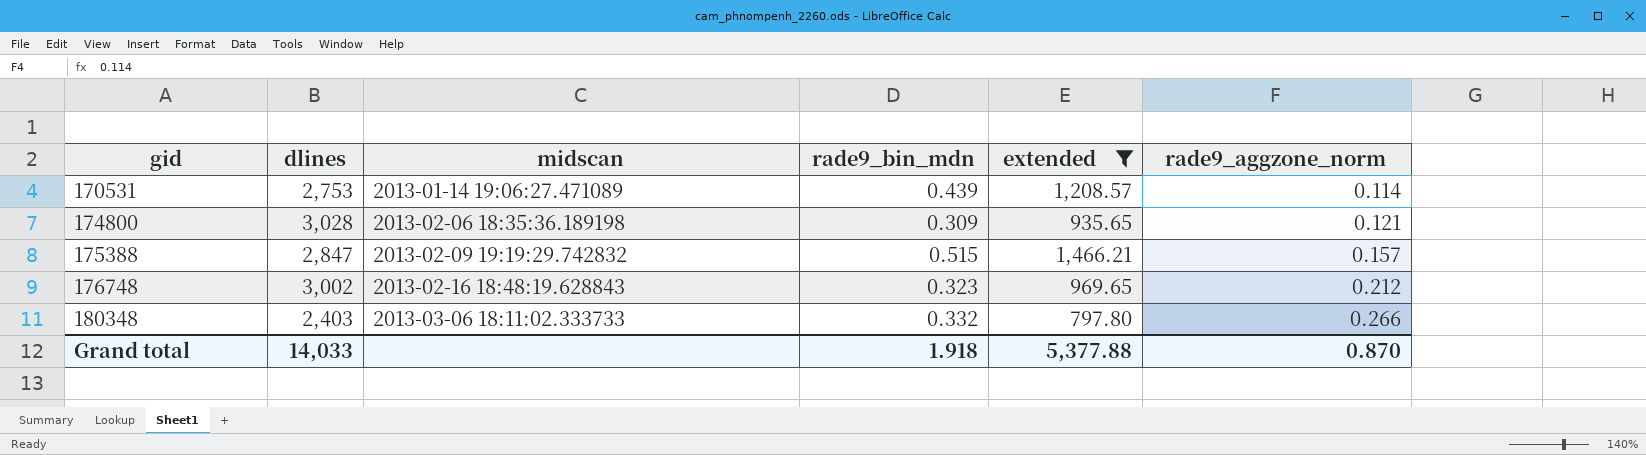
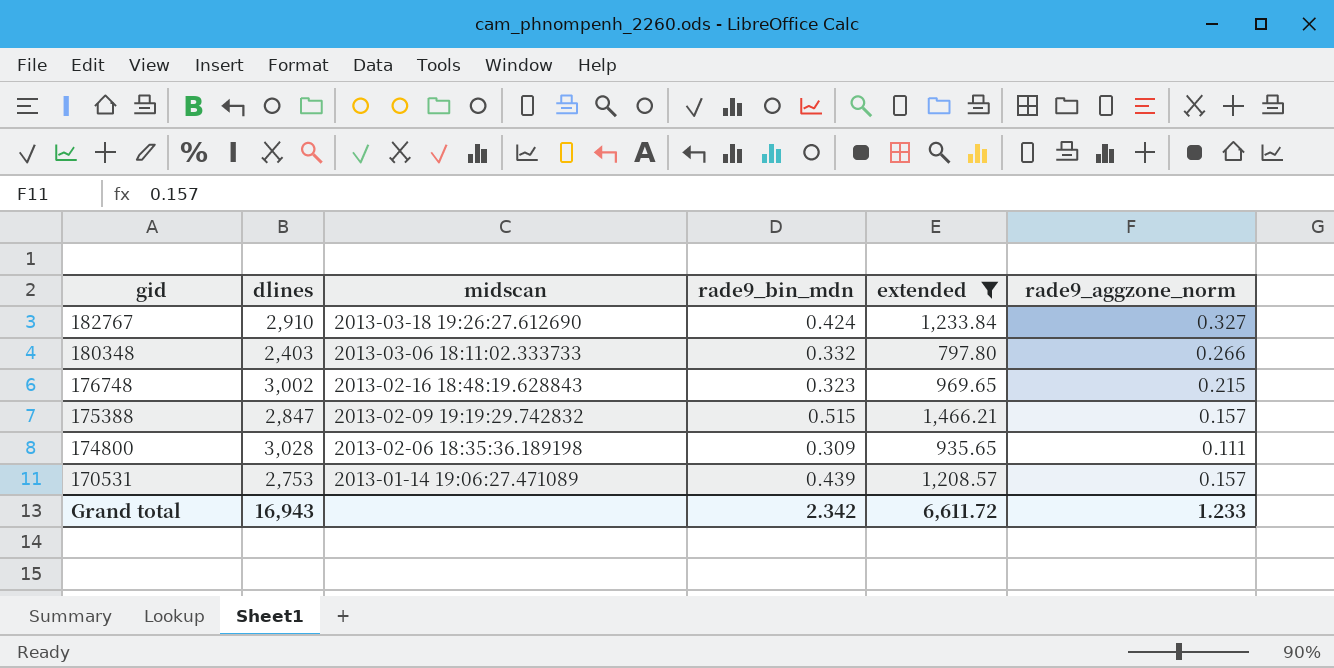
row order: gid ascending -> gid descending
row 182767: none -> 2,910 | 2013-03-18 19:26:27.612690 | 0.424 | 1,233.84 | 0.327
176748 | rade9_aggzone_norm: 0.212 -> 0.215
174800 | rade9_aggzone_norm: 0.121 -> 0.111
170531 | rade9_aggzone_norm: 0.114 -> 0.157
Grand total | dlines: 14,033 -> 16,943
Grand total | rade9_bin_mdn: 1.918 -> 2.342
Grand total | extended: 5,377.88 -> 6,611.72
Grand total | rade9_aggzone_norm: 0.870 -> 1.233

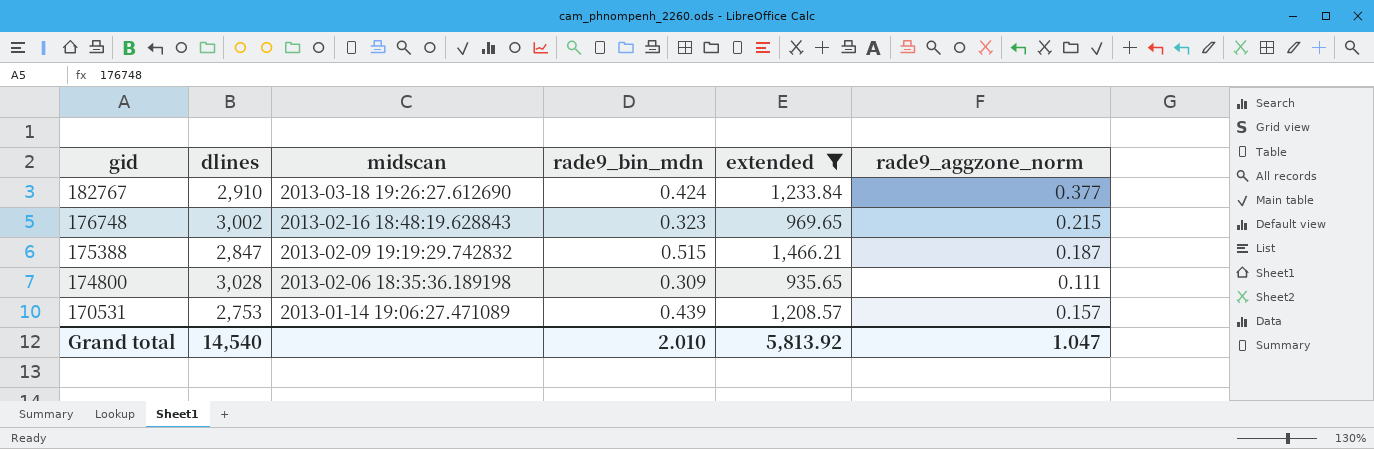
row 180348: 2,403 | 2013-03-06 18:11:02.333733 | 0.332 | 797.80 | 0.266 -> none
182767 | rade9_aggzone_norm: 0.327 -> 0.377
175388 | rade9_aggzone_norm: 0.157 -> 0.187
Grand total | dlines: 16,943 -> 14,540
Grand total | rade9_bin_mdn: 2.342 -> 2.010
Grand total | extended: 6,611.72 -> 5,813.92
Grand total | rade9_aggzone_norm: 1.233 -> 1.047

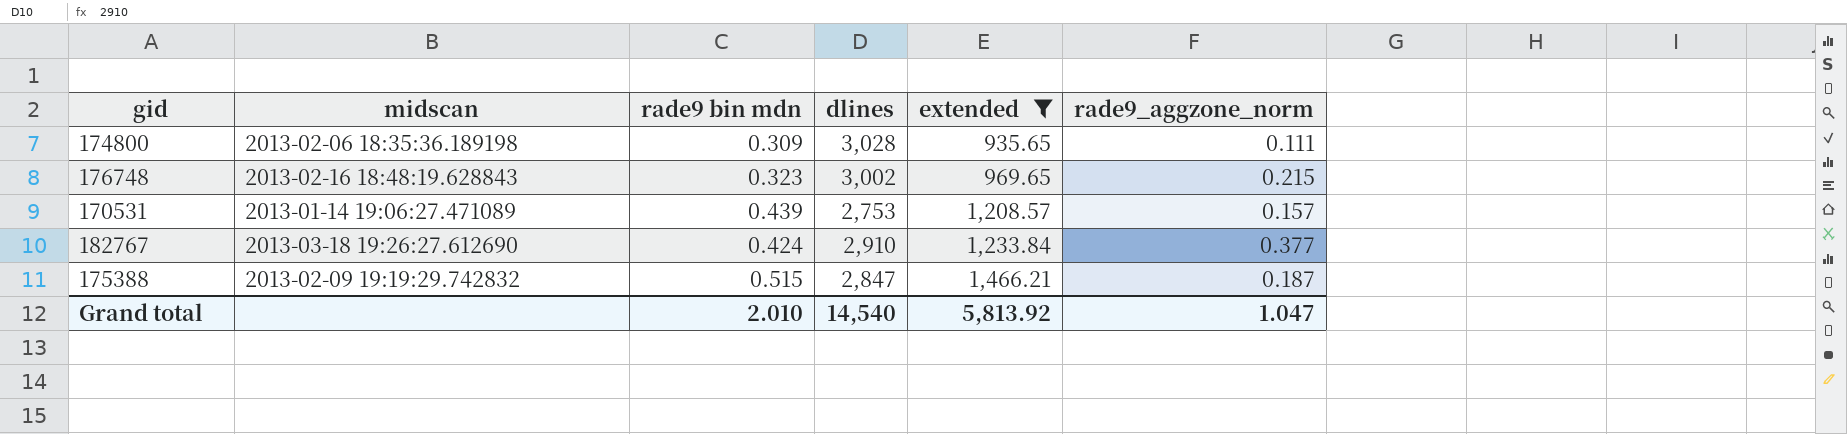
row order: gid descending -> extended ascending
column name: rade9_bin_mdn -> rade9 bin mdn
column dlines | position: 2 -> 4

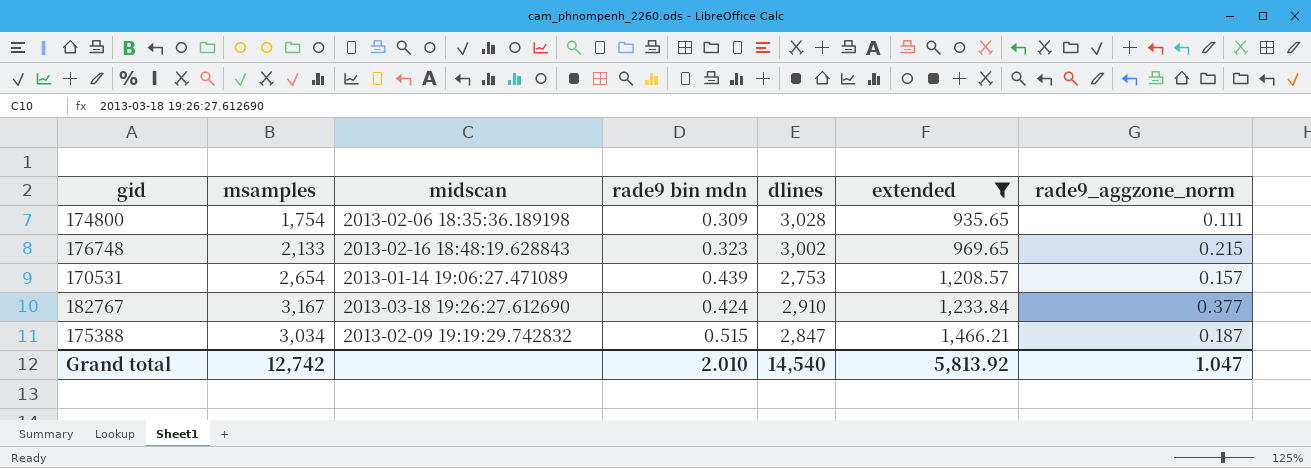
column msamples | position: none -> 2

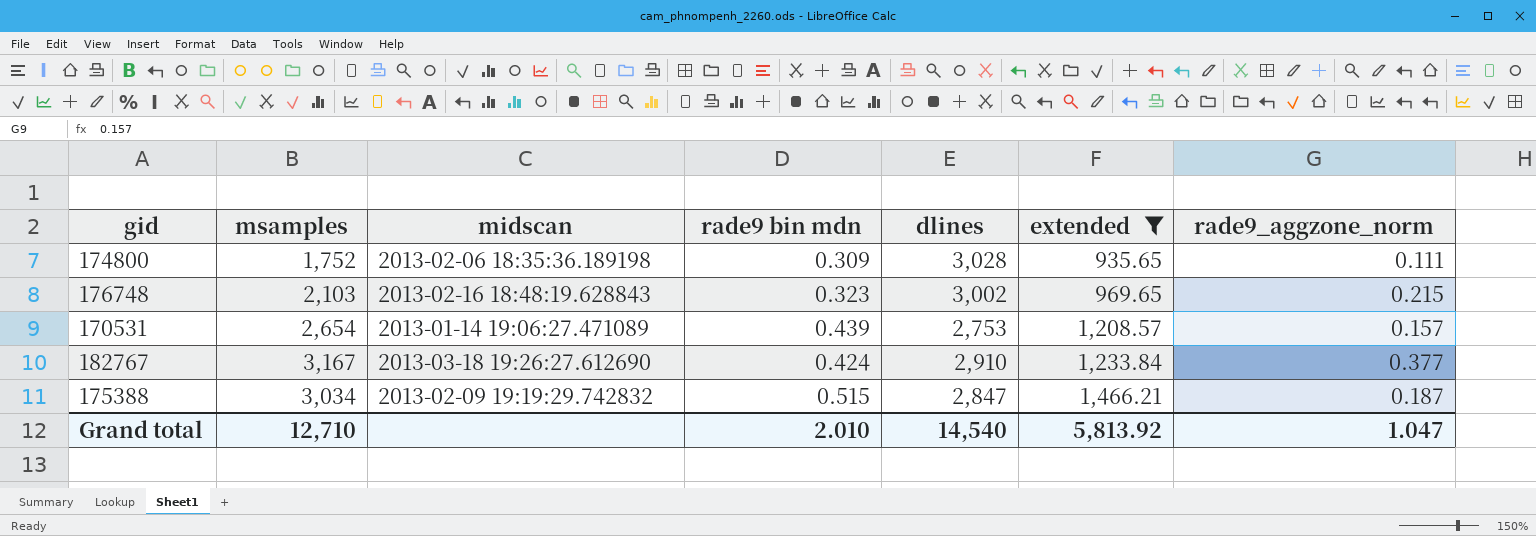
174800 | msamples: 1,754 -> 1,752
176748 | msamples: 2,133 -> 2,103
Grand total | msamples: 12,742 -> 12,710

